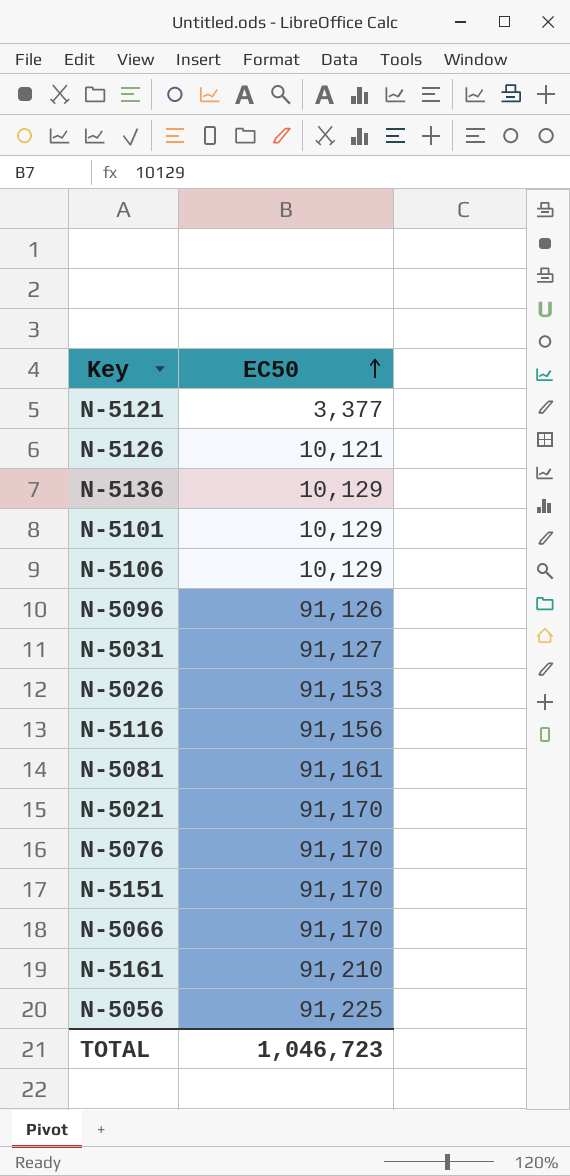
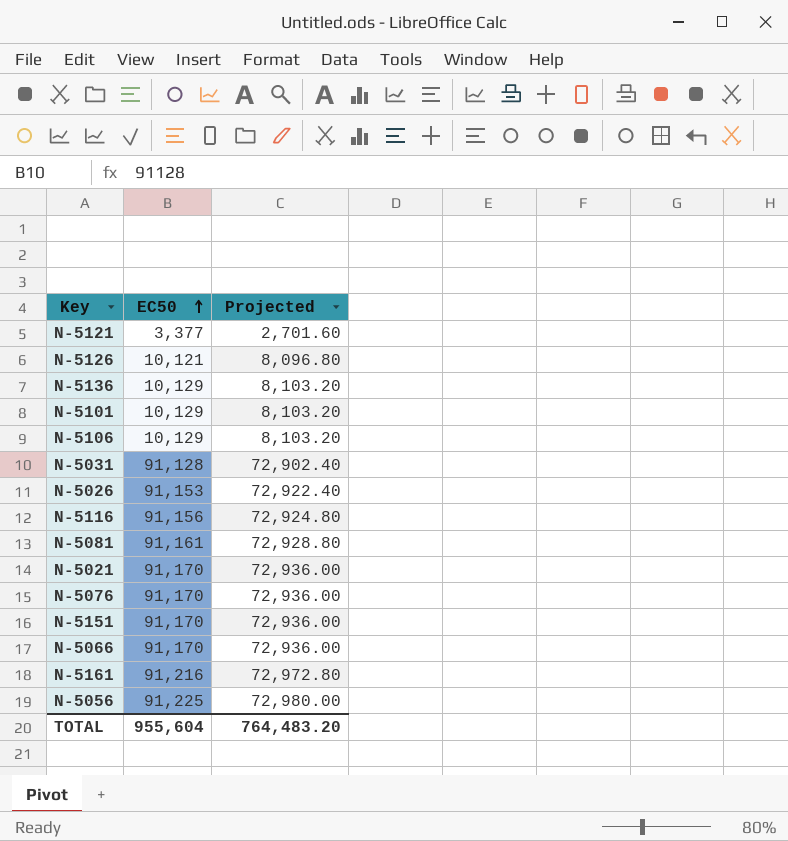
column Projected | formula: none -> [EC50] * 0.8
row N-5096: 91,126 -> none
N-5031 | EC50: 91,127 -> 91,128
N-5161 | EC50: 91,210 -> 91,216
TOTAL | EC50: 1,046,723 -> 955,604

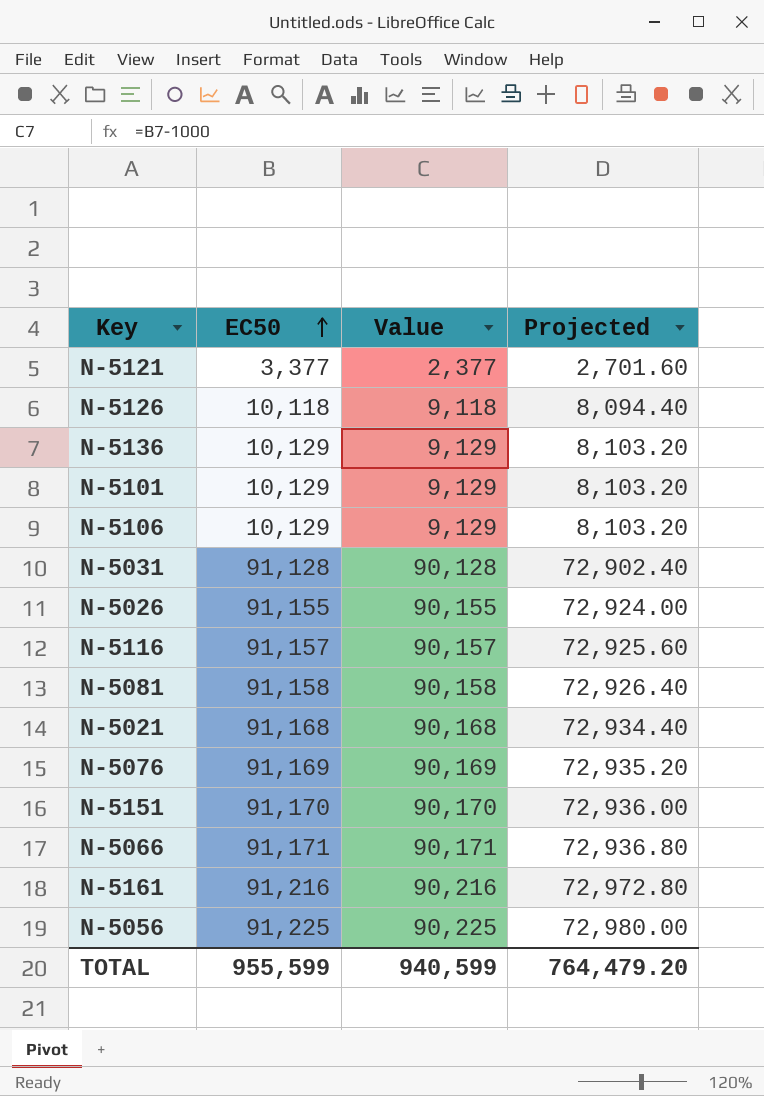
column Value | formula: none -> [EC50] - 1000
N-5126 | EC50: 10,121 -> 10,118
N-5126 | Projected: 8,096.80 -> 8,094.40
N-5026 | EC50: 91,153 -> 91,155
N-5026 | Projected: 72,922.40 -> 72,924.00
N-5116 | EC50: 91,156 -> 91,157
N-5116 | Projected: 72,924.80 -> 72,925.60
N-5081 | EC50: 91,161 -> 91,158
N-5081 | Projected: 72,928.80 -> 72,926.40
N-5021 | EC50: 91,170 -> 91,168
N-5021 | Projected: 72,936.00 -> 72,934.40
N-5076 | EC50: 91,170 -> 91,169
N-5076 | Projected: 72,936.00 -> 72,935.20
N-5066 | EC50: 91,170 -> 91,171
N-5066 | Projected: 72,936.00 -> 72,936.80
TOTAL | EC50: 955,604 -> 955,599
TOTAL | Projected: 764,483.20 -> 764,479.20

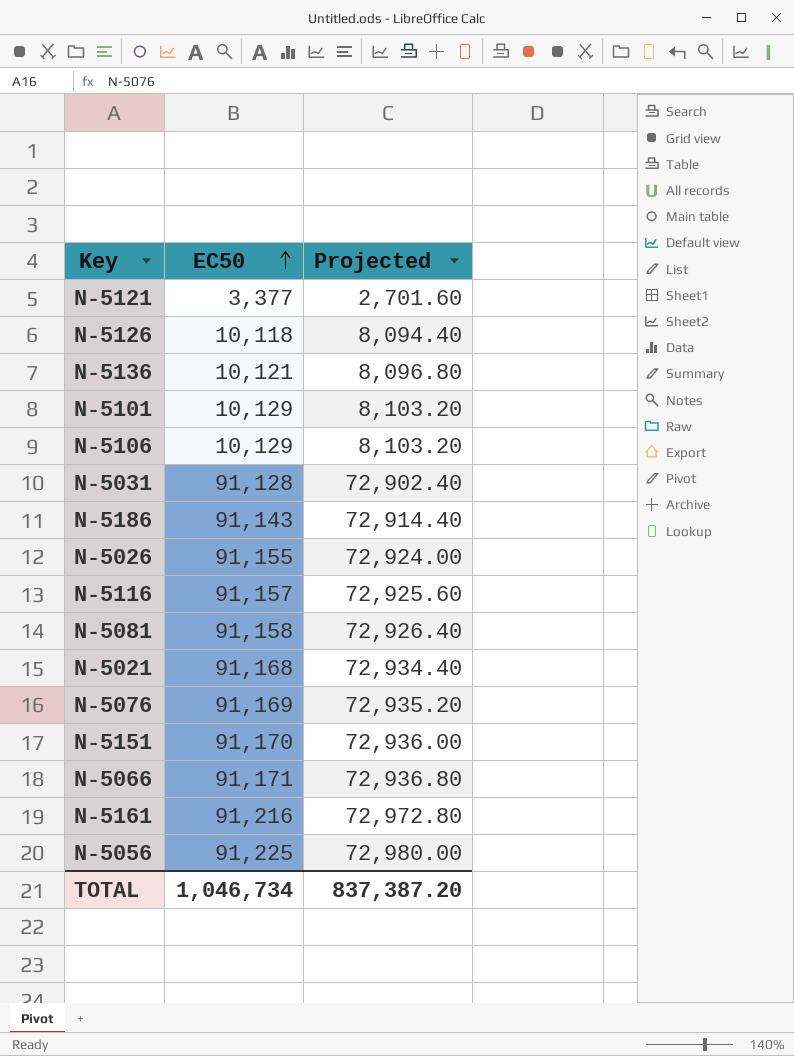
column Value | formula: [EC50] - 1000 -> none
N-5136 | EC50: 10,129 -> 10,121
N-5136 | Projected: 8,103.20 -> 8,096.80
row N-5186: none -> 91,143 | 72,914.40
TOTAL | EC50: 955,599 -> 1,046,734
TOTAL | Projected: 764,479.20 -> 837,387.20

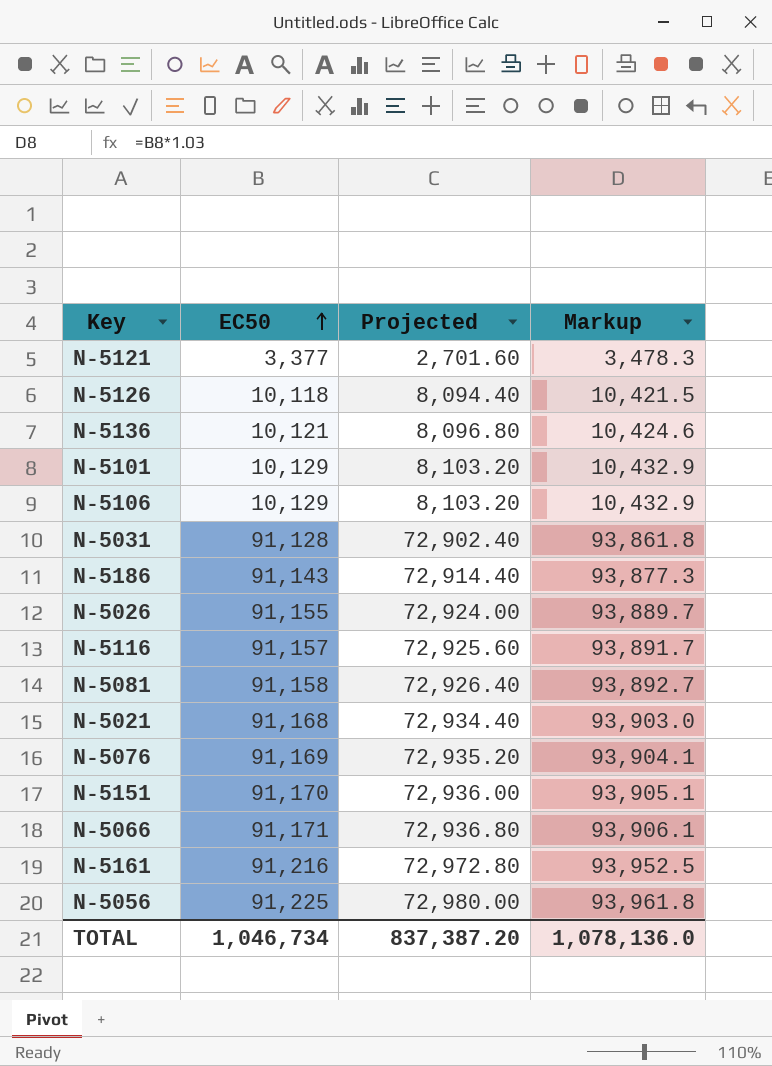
column Markup | formula: none -> [EC50] * 1.03

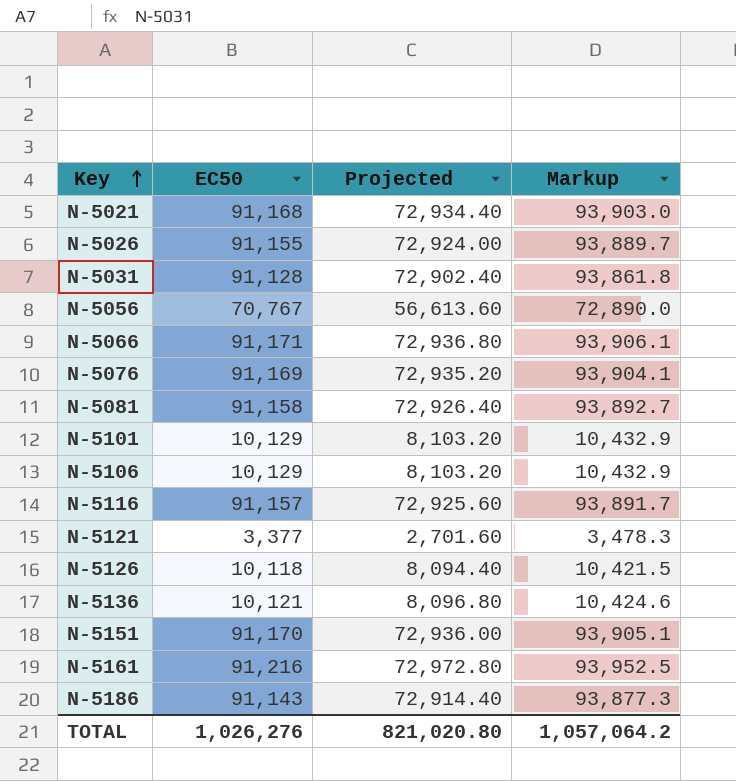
row order: EC50 ascending -> Key ascending
N-5056 | EC50: 91,225 -> 70,767
N-5056 | Projected: 72,980.00 -> 56,613.60
N-5056 | Markup: 93,961.8 -> 72,890.0
TOTAL | EC50: 1,046,734 -> 1,026,276
TOTAL | Projected: 837,387.20 -> 821,020.80
TOTAL | Markup: 1,078,136.0 -> 1,057,064.2

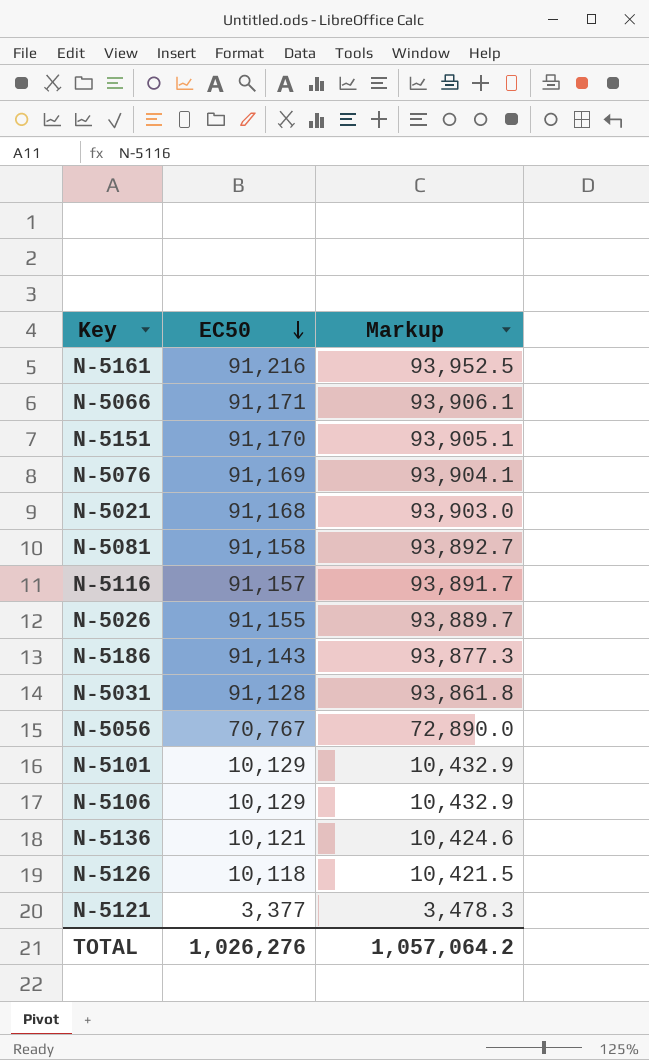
row order: Key ascending -> EC50 descending
column Projected | formula: [EC50] * 0.8 -> none

